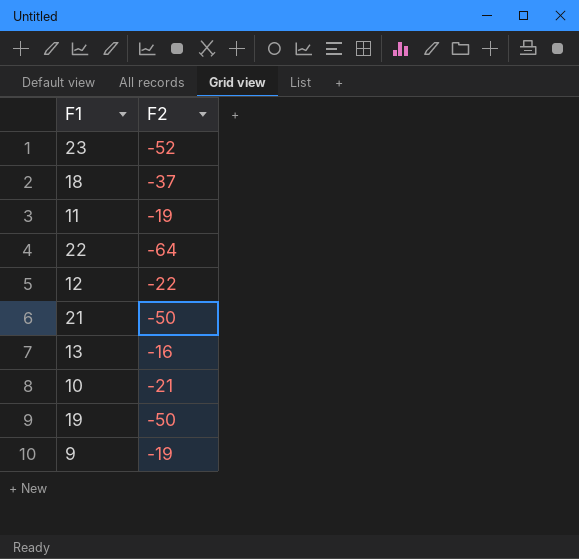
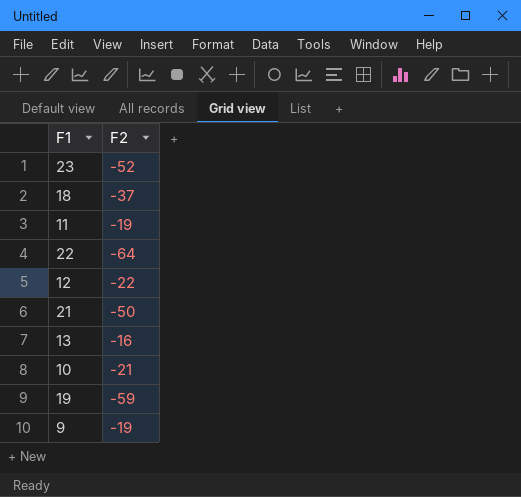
19 | F2: -50 -> -59

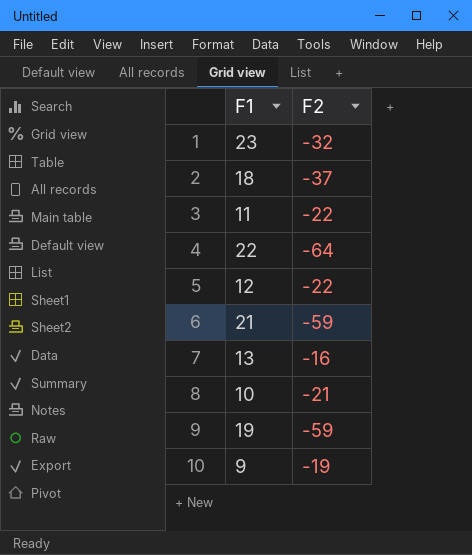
23 | F2: -52 -> -32
11 | F2: -19 -> -22
21 | F2: -50 -> -59

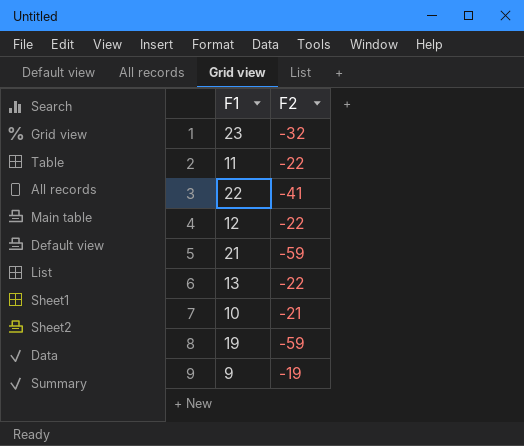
row 18: -37 -> none
22 | F2: -64 -> -41
13 | F2: -16 -> -22

